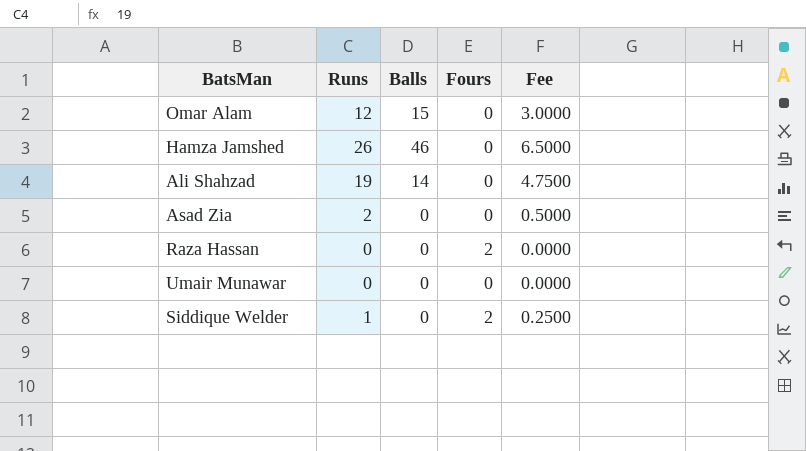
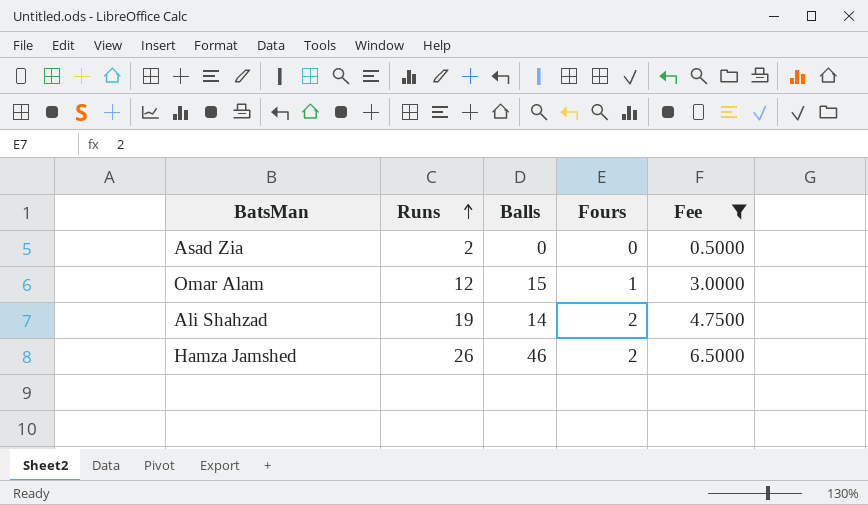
filter: none -> Fee >= 0.5000
row order: none -> Runs ascending
Omar Alam | Fours: 0 -> 1
Ali Shahzad | Fours: 0 -> 2
Hamza Jamshed | Fours: 0 -> 2

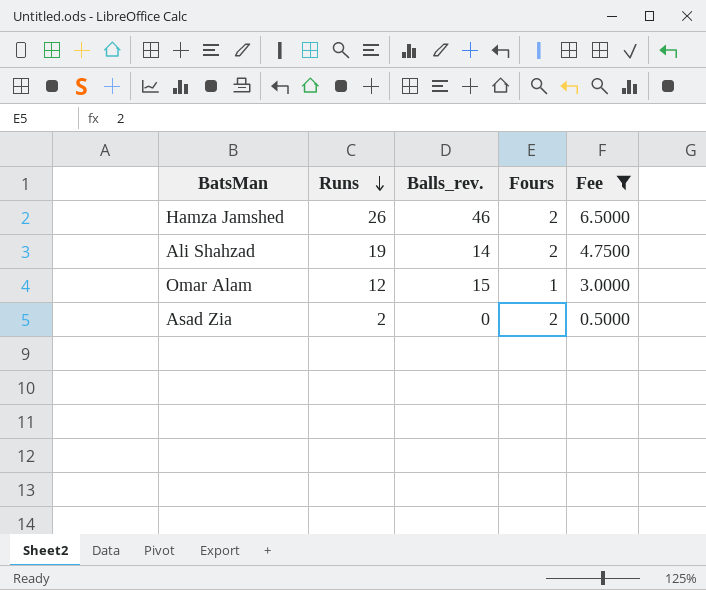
row order: Runs ascending -> Runs descending
column name: Balls -> Balls_rev.
Asad Zia | Fours: 0 -> 2

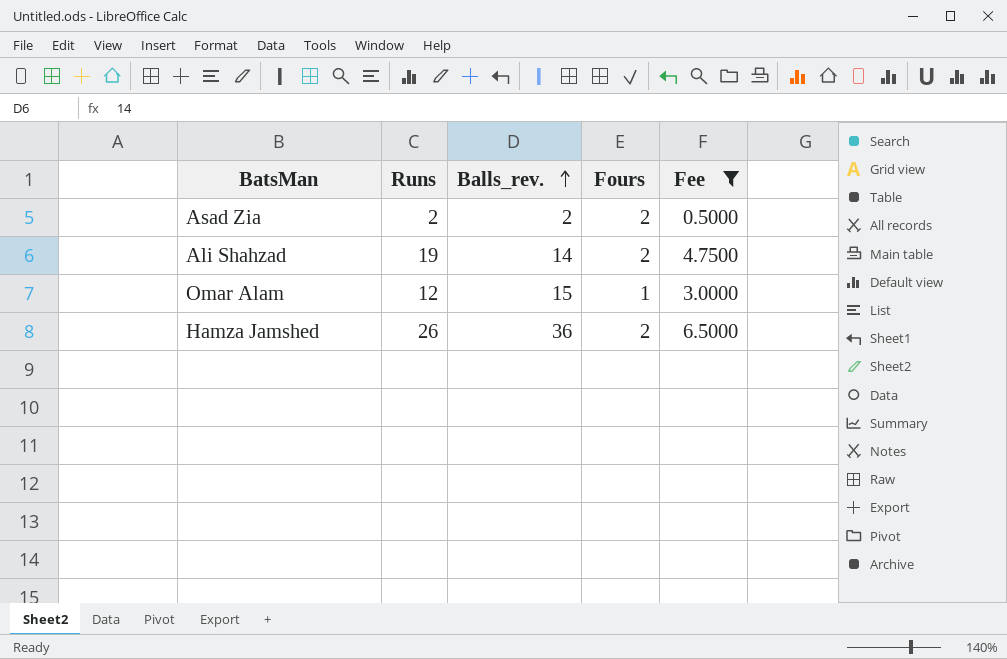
row order: Runs descending -> Balls_rev. ascending
Asad Zia | Balls_rev.: 0 -> 2
Hamza Jamshed | Balls_rev.: 46 -> 36

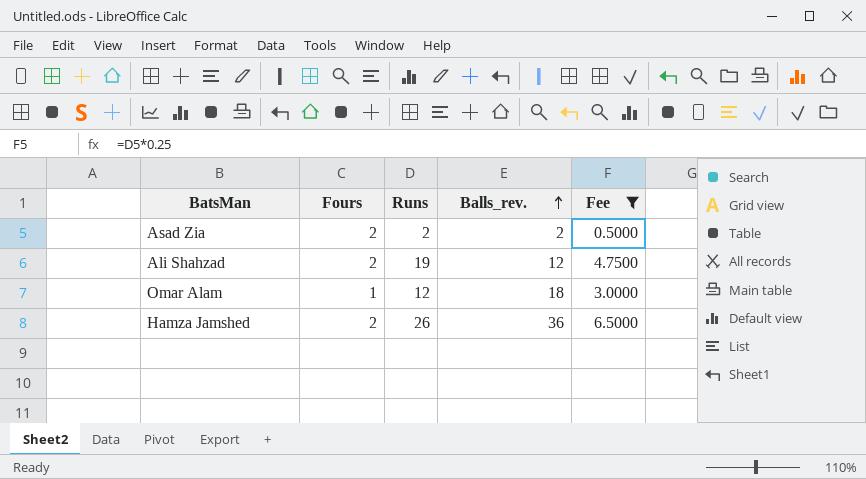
column Fours | position: 4 -> 2
Ali Shahzad | Balls_rev.: 14 -> 12
Omar Alam | Balls_rev.: 15 -> 18

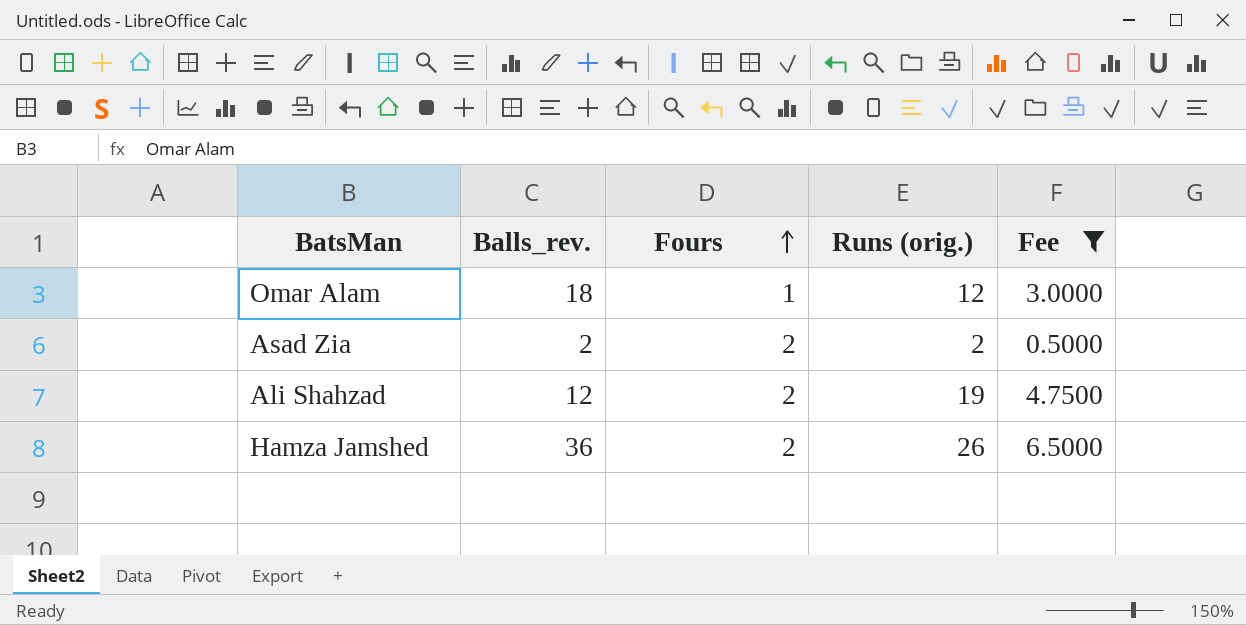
row order: Balls_rev. ascending -> Fours ascending
column Balls_rev. | position: 4 -> 2
column name: Runs -> Runs (orig.)

